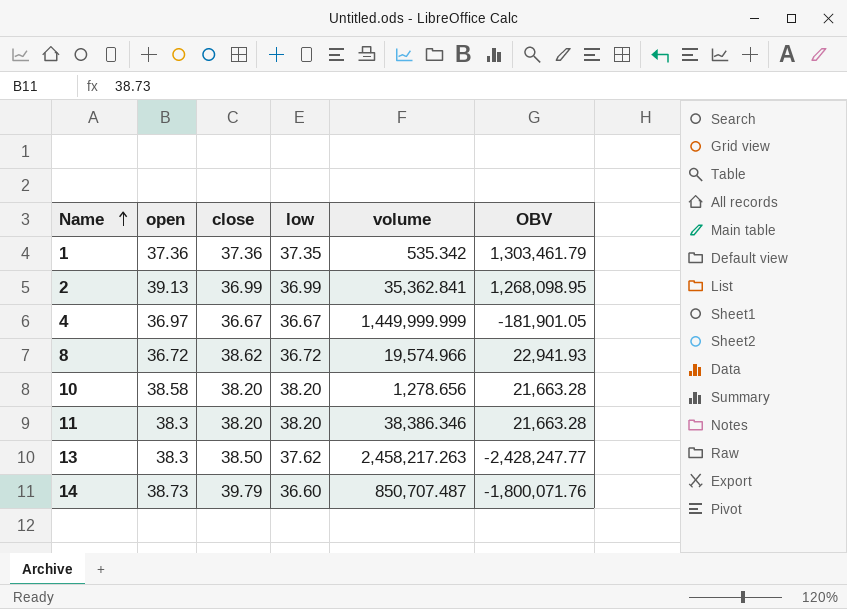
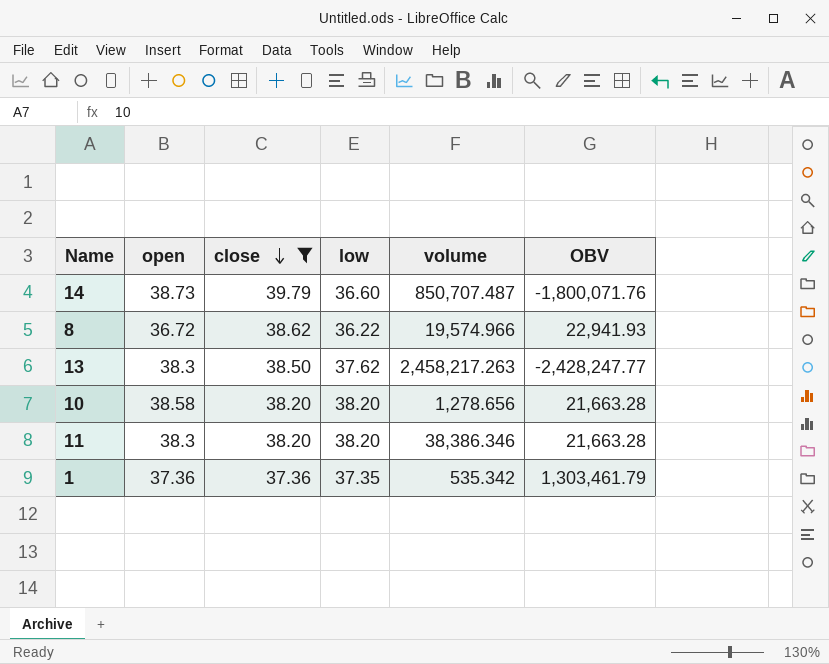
filter: none -> close >= 37.36
row order: Name ascending -> close descending
8 | low: 36.72 -> 36.22

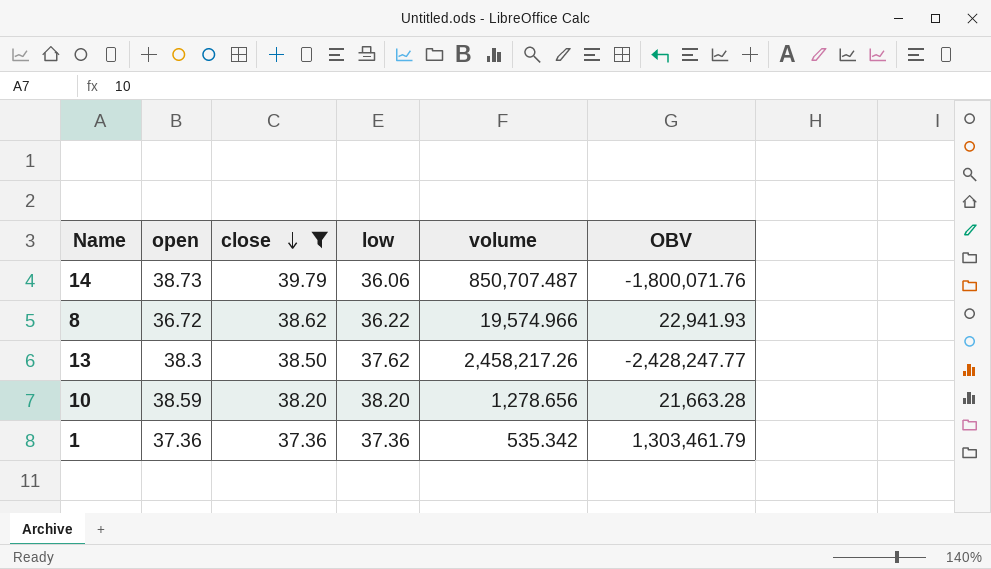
row 11: 38.3 | 38.20 | 38.20 | 38,386.346 | 21,663.28 -> none
14 | low: 36.60 -> 36.06
13 | volume: 2,458,217.263 -> 2,458,217.26
10 | open: 38.58 -> 38.59
1 | low: 37.35 -> 37.36

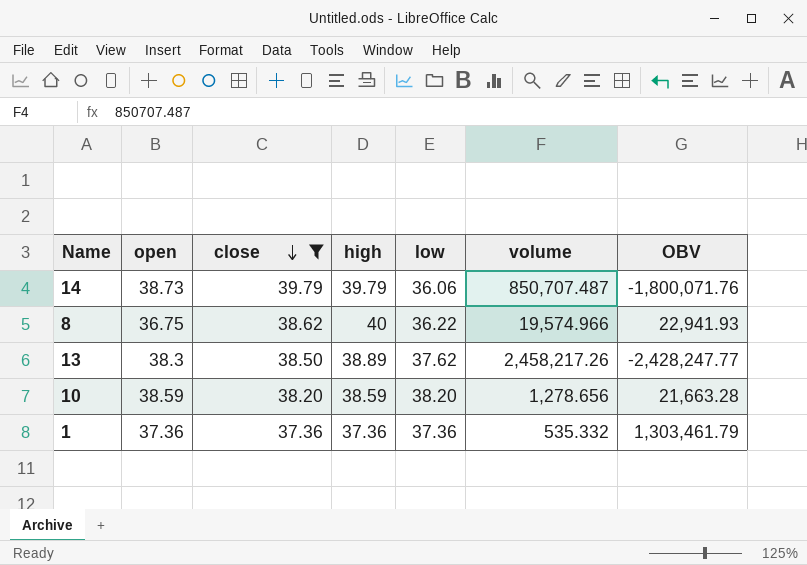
column high | position: none -> 4
8 | open: 36.72 -> 36.75
1 | volume: 535.342 -> 535.332

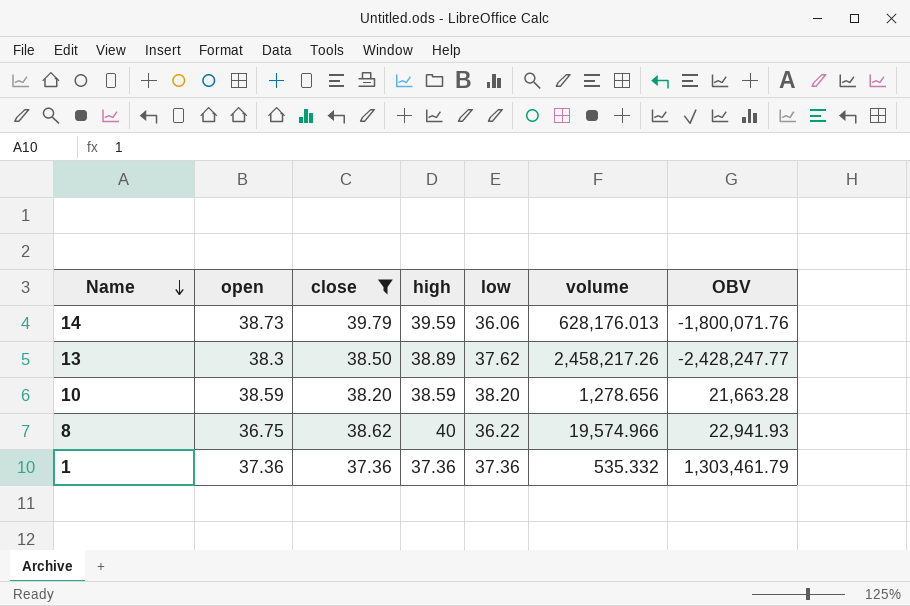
row order: close descending -> Name descending
14 | high: 39.79 -> 39.59
14 | volume: 850,707.487 -> 628,176.013

